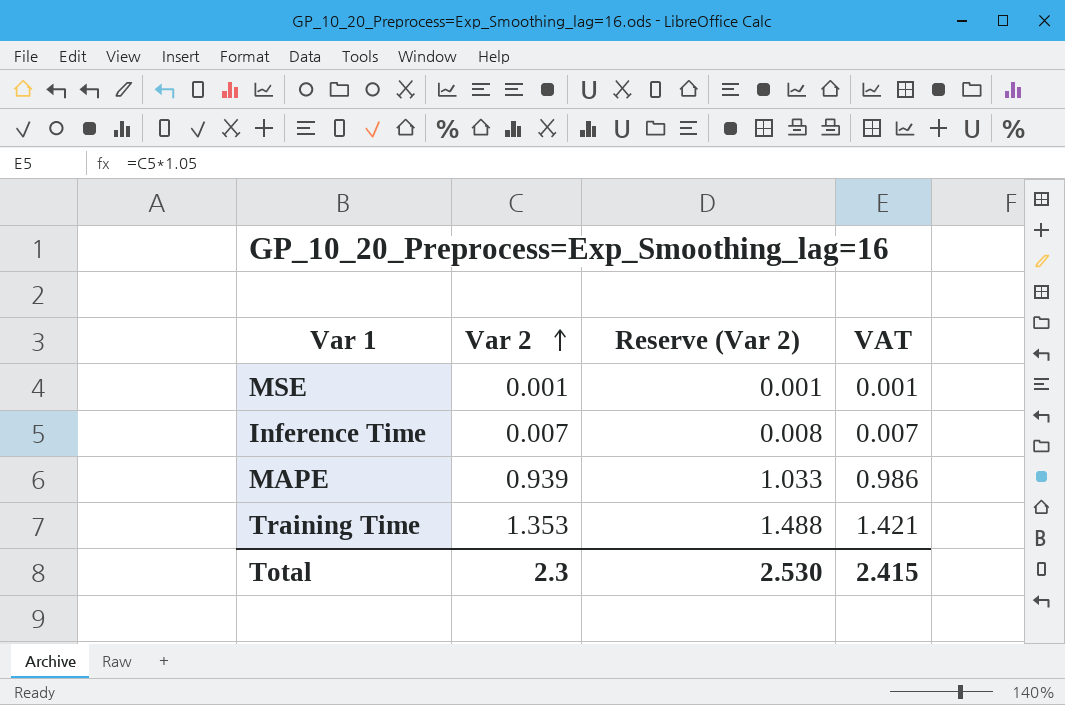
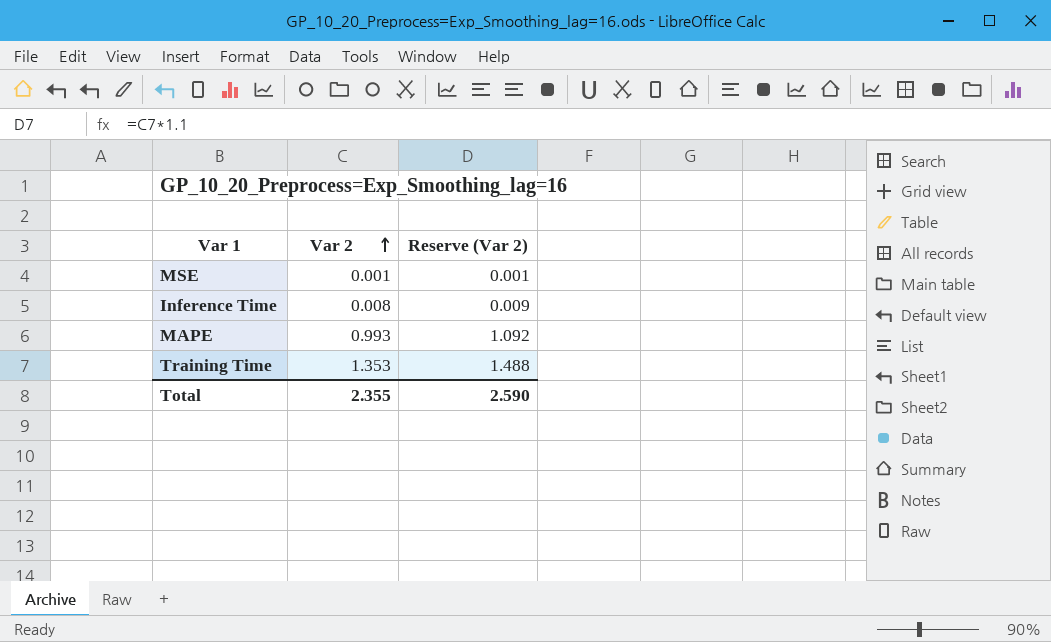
column VAT | formula: [Var 2] * 1.05 -> none
Inference Time | Var 2: 0.007 -> 0.008
Inference Time | Reserve (Var 2): 0.008 -> 0.009
MAPE | Var 2: 0.939 -> 0.993
MAPE | Reserve (Var 2): 1.033 -> 1.092
Total | Var 2: 2.3 -> 2.355
Total | Reserve (Var 2): 2.530 -> 2.590

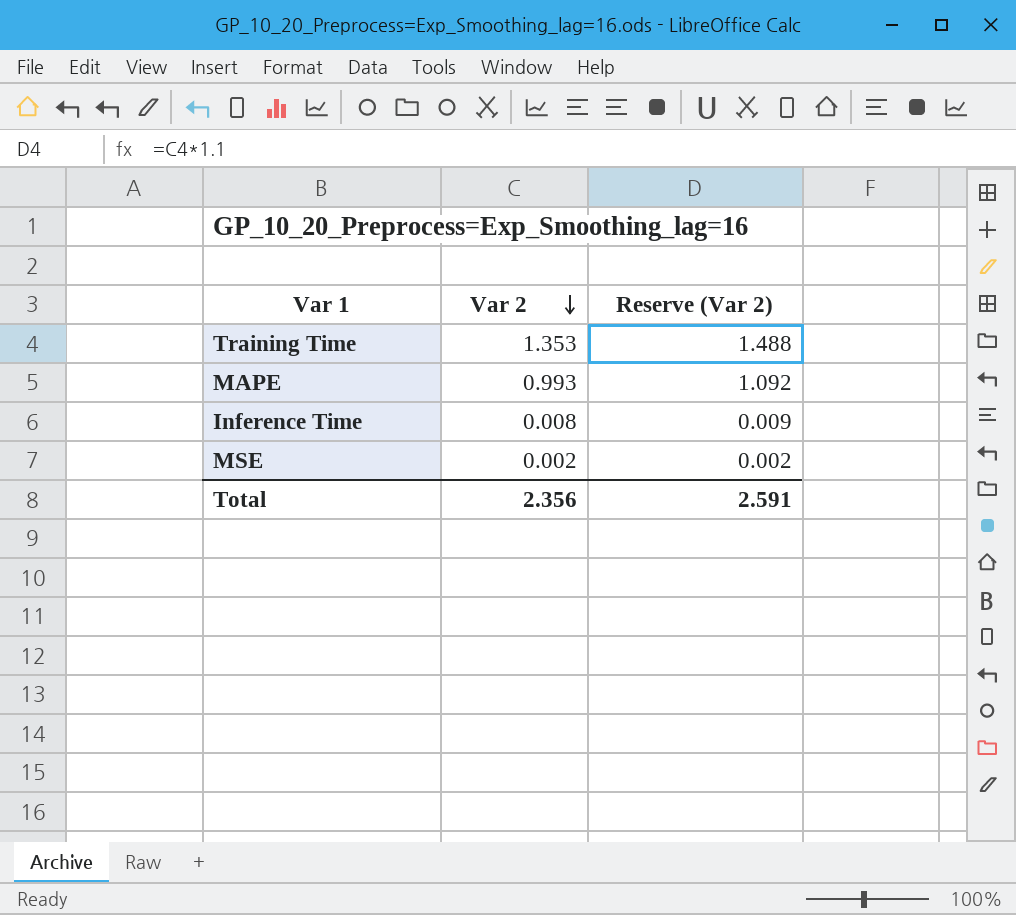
row order: Var 2 ascending -> Var 2 descending
MSE | Var 2: 0.001 -> 0.002
MSE | Reserve (Var 2): 0.001 -> 0.002
Total | Var 2: 2.355 -> 2.356
Total | Reserve (Var 2): 2.590 -> 2.591

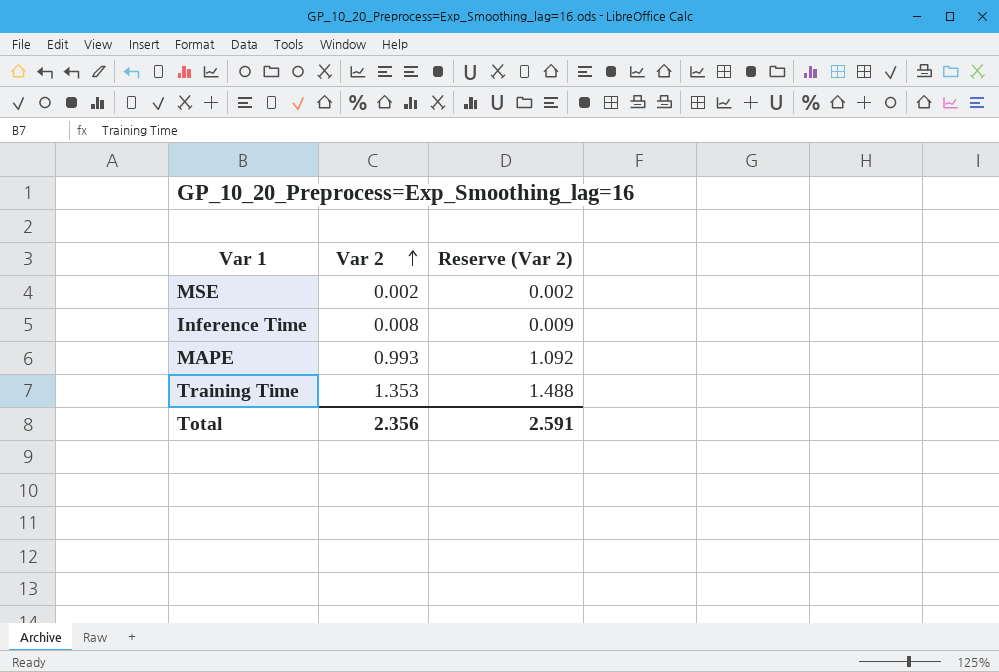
row order: Var 2 descending -> Var 2 ascending

